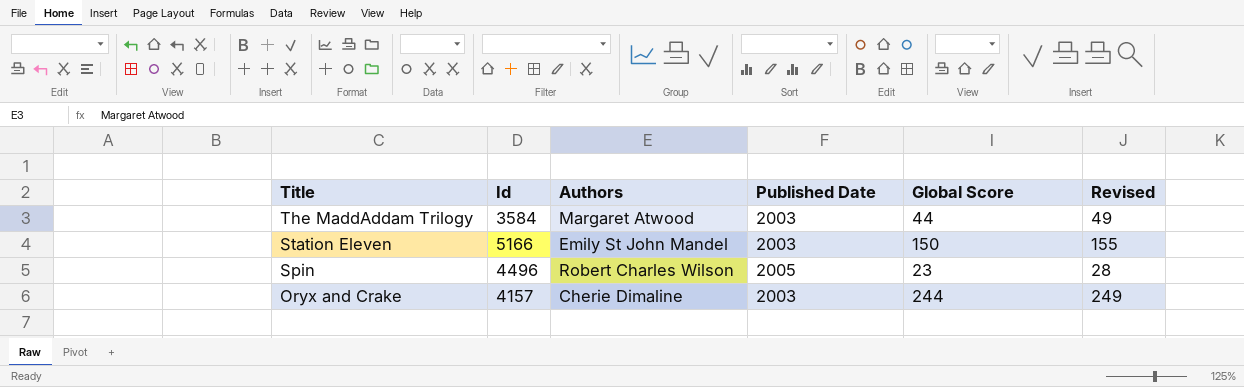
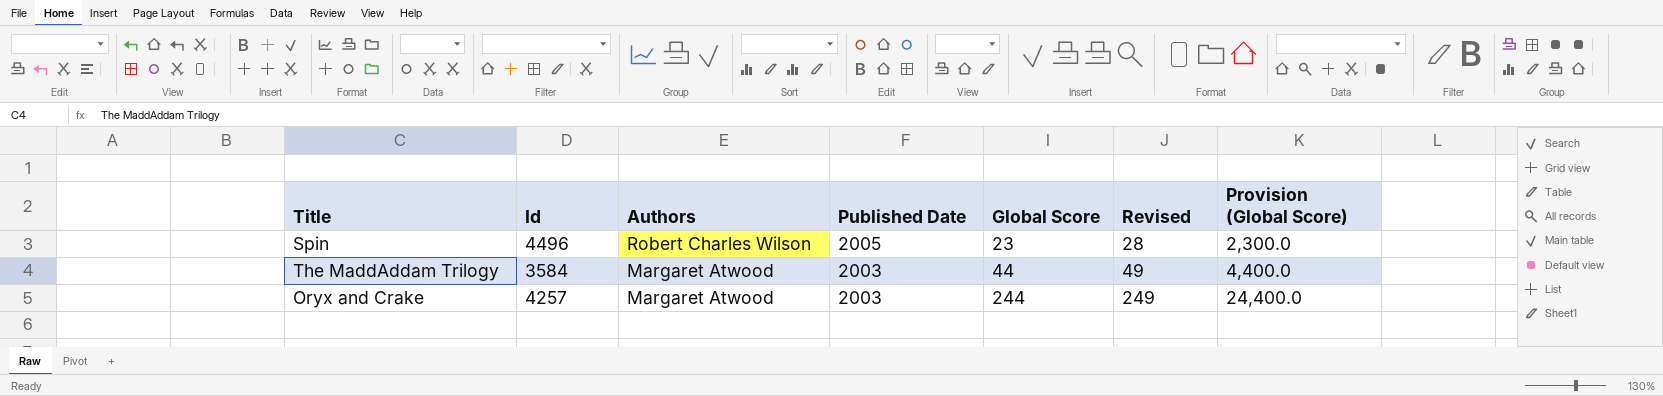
row order: Title descending -> Authors descending
column Provision (Global Score) | formula: none -> [Global Score] * 100
row Station Eleven: 5166 | Emily St John Mandel | 2003 | 150 | 155 -> none
Oryx and Crake | Id: 4157 -> 4257
Oryx and Crake | Authors: Cherie Dimaline -> Margaret Atwood

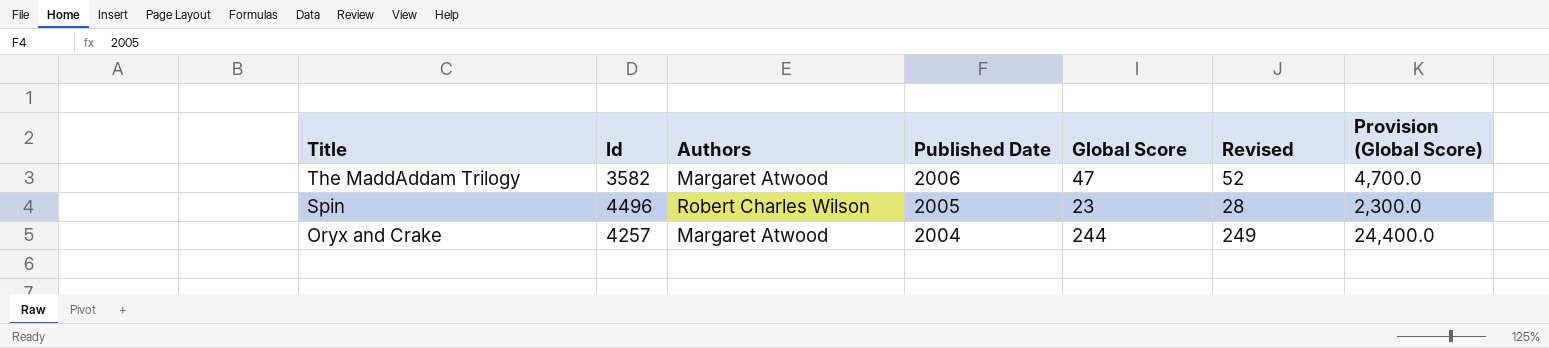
row order: Authors descending -> Title descending
The MaddAddam Trilogy | Id: 3584 -> 3582
The MaddAddam Trilogy | Published Date: 2003 -> 2006
The MaddAddam Trilogy | Global Score: 44 -> 47
The MaddAddam Trilogy | Revised: 49 -> 52
The MaddAddam Trilogy | Provision (Global Score): 4,400.0 -> 4,700.0
Oryx and Crake | Published Date: 2003 -> 2004

